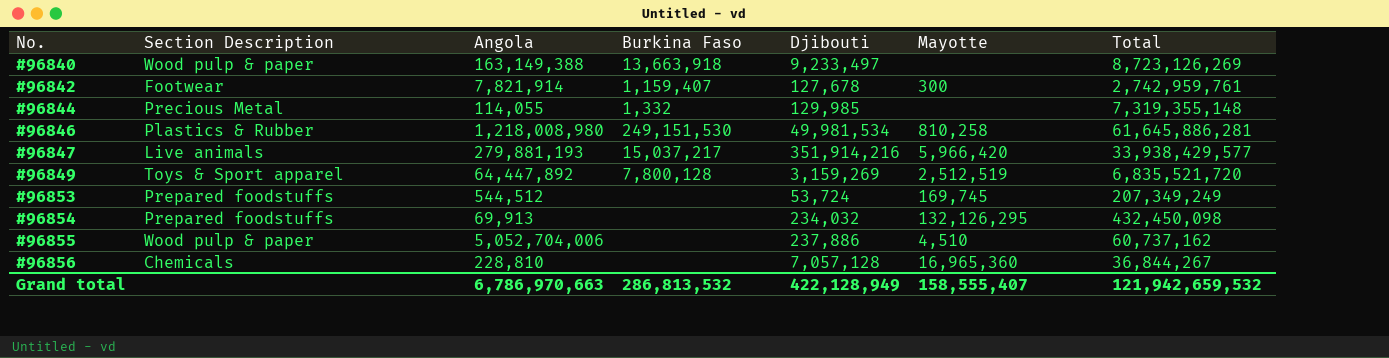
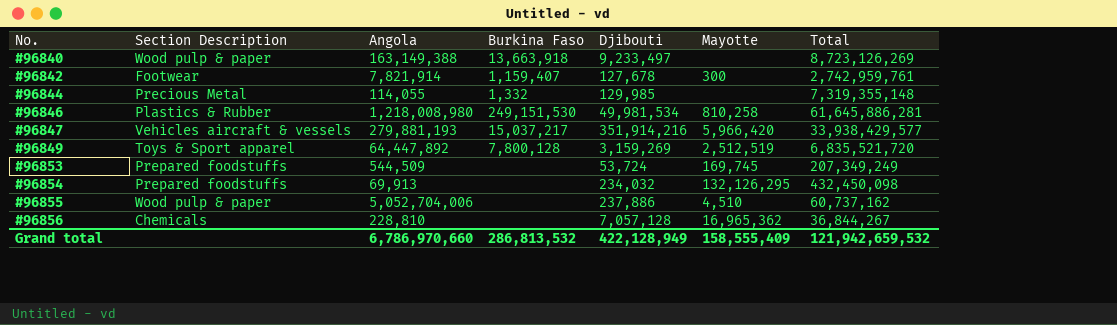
#96847 | Section Description: Live animals -> Vehicles aircraft & vessels
#96853 | Angola: 544,512 -> 544,509
#96856 | Mayotte: 16,965,360 -> 16,965,362
Grand total | Angola: 6,786,970,663 -> 6,786,970,660
Grand total | Mayotte: 158,555,407 -> 158,555,409

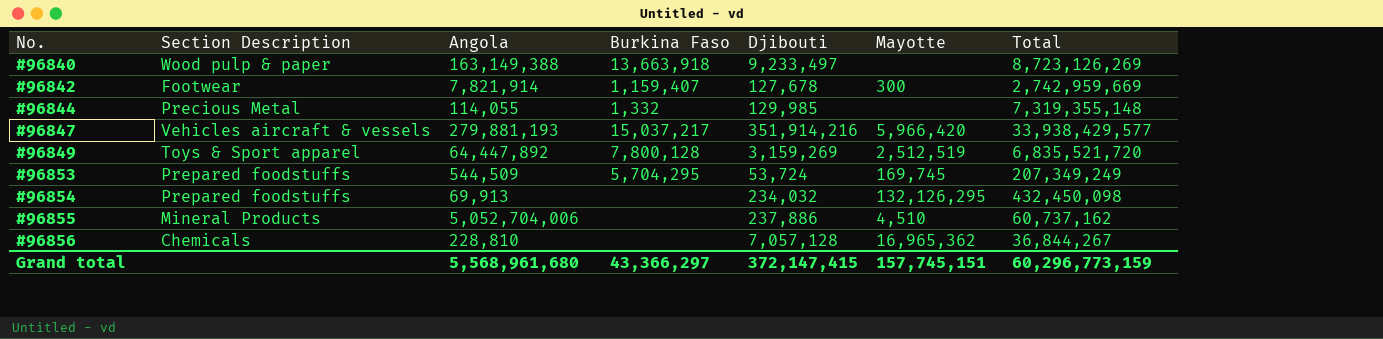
row #96846: Plastics & Rubber | 1,218,008,980 | 249,151,530 | 49,981,534 | 810,258 | 61,645,886,281 -> none
#96842 | Total: 2,742,959,761 -> 2,742,959,669
#96853 | Burkina Faso: none -> 5,704,295
#96855 | Section Description: Wood pulp & paper -> Mineral Products
Grand total | Angola: 6,786,970,660 -> 5,568,961,680
Grand total | Burkina Faso: 286,813,532 -> 43,366,297
Grand total | Djibouti: 422,128,949 -> 372,147,415
Grand total | Mayotte: 158,555,409 -> 157,745,151
Grand total | Total: 121,942,659,532 -> 60,296,773,159

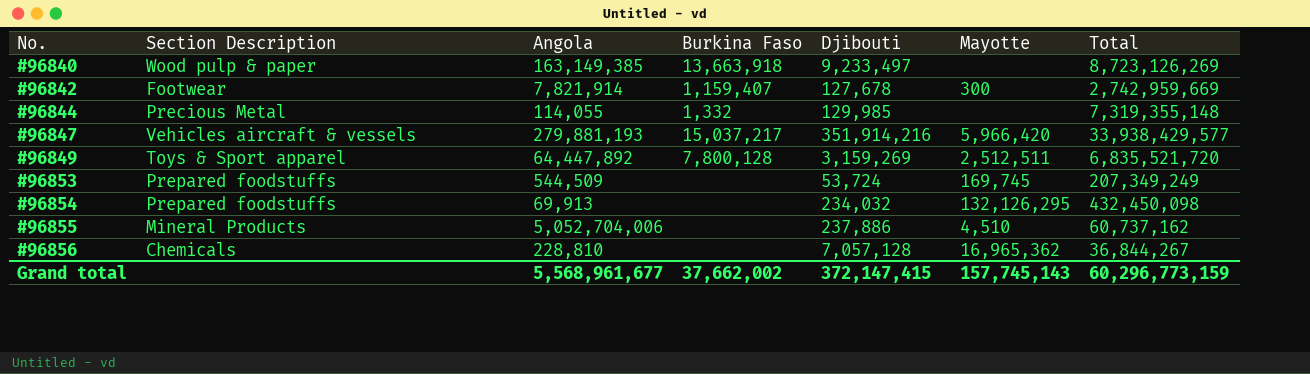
#96840 | Angola: 163,149,388 -> 163,149,385
#96849 | Mayotte: 2,512,519 -> 2,512,511
#96853 | Burkina Faso: 5,704,295 -> none
Grand total | Angola: 5,568,961,680 -> 5,568,961,677
Grand total | Burkina Faso: 43,366,297 -> 37,662,002
Grand total | Mayotte: 157,745,151 -> 157,745,143

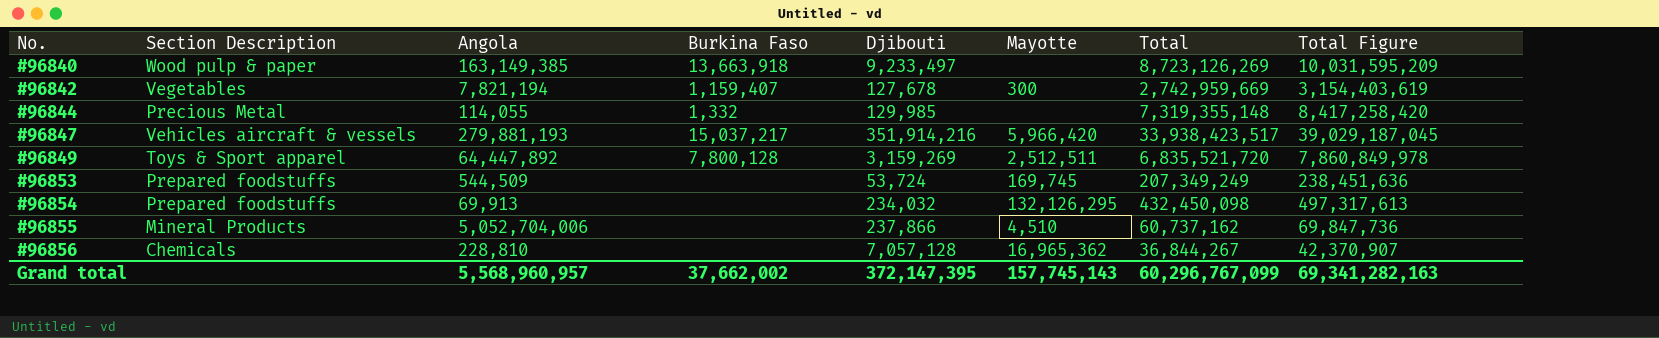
column Total Figure | formula: none -> [Total] * 1.15
#96842 | Section Description: Footwear -> Vegetables
#96842 | Angola: 7,821,914 -> 7,821,194
#96847 | Total: 33,938,429,577 -> 33,938,423,517
#96855 | Djibouti: 237,886 -> 237,866
Grand total | Angola: 5,568,961,677 -> 5,568,960,957
Grand total | Djibouti: 372,147,415 -> 372,147,395
Grand total | Total: 60,296,773,159 -> 60,296,767,099

